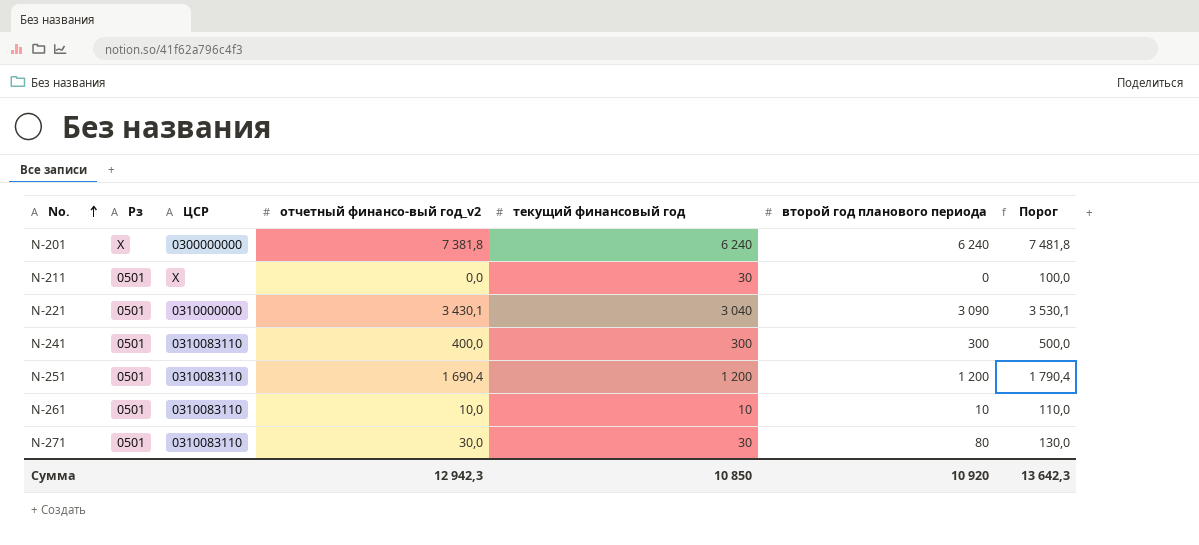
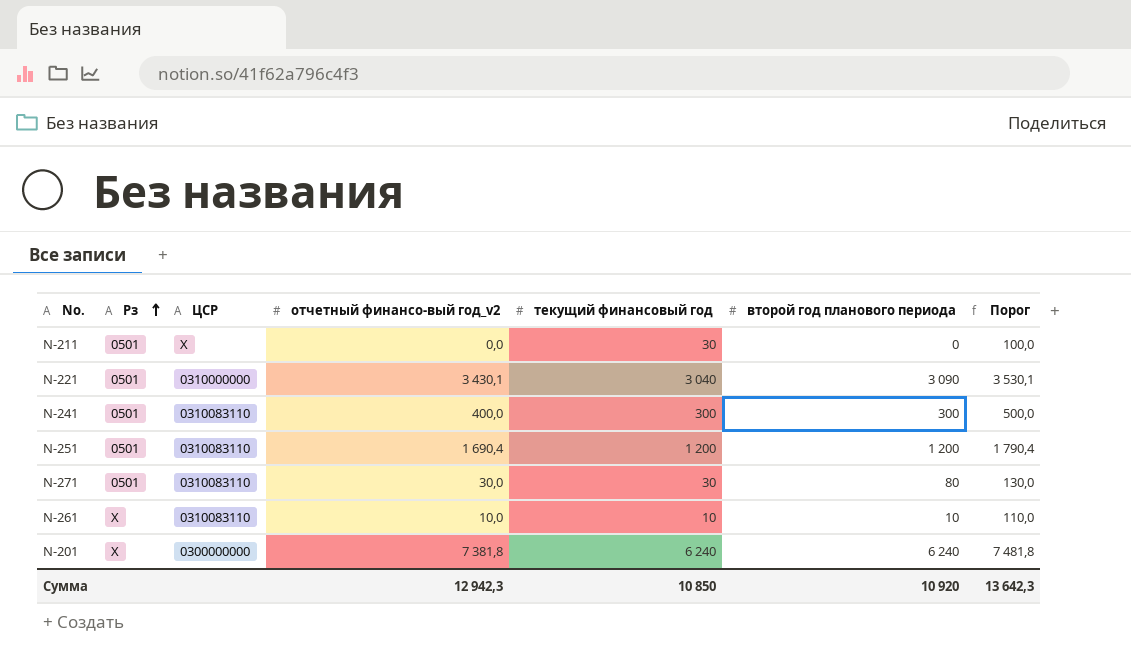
row order: No. ascending -> Рз ascending
N-261 | Рз: 0501 -> Х

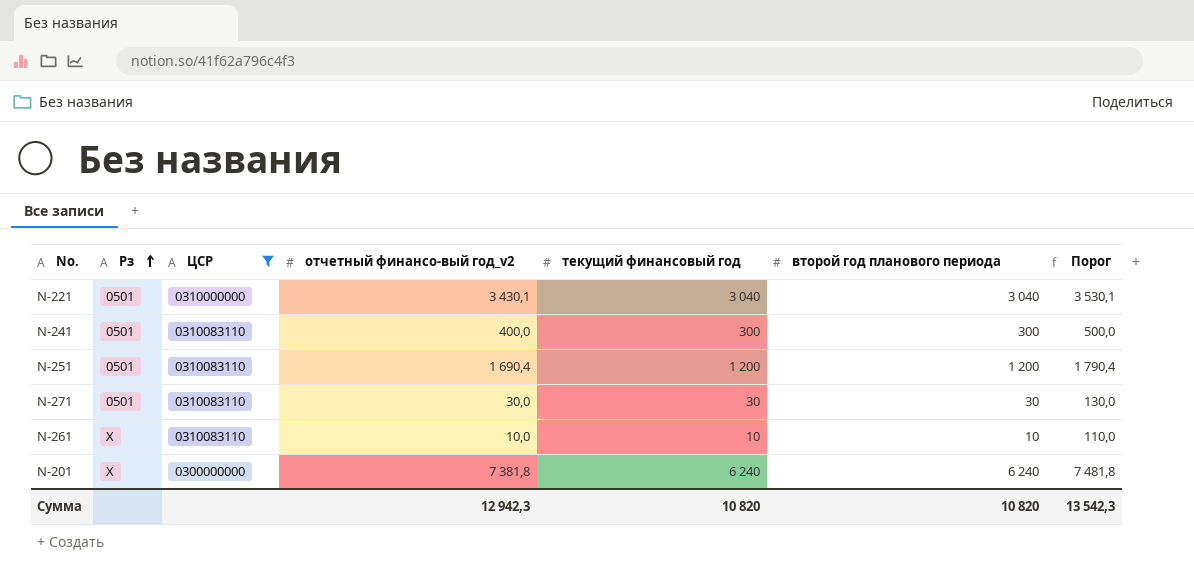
filter: none -> ЦСР != Х
N-221 | второй год планового периода: 3 090 -> 3 040
N-271 | второй год планового периода: 80 -> 30
Сумма | текущий финансовый год: 10 850 -> 10 820
Сумма | второй год планового периода: 10 920 -> 10 820
Сумма | Порог: 13 642,3 -> 13 542,3

